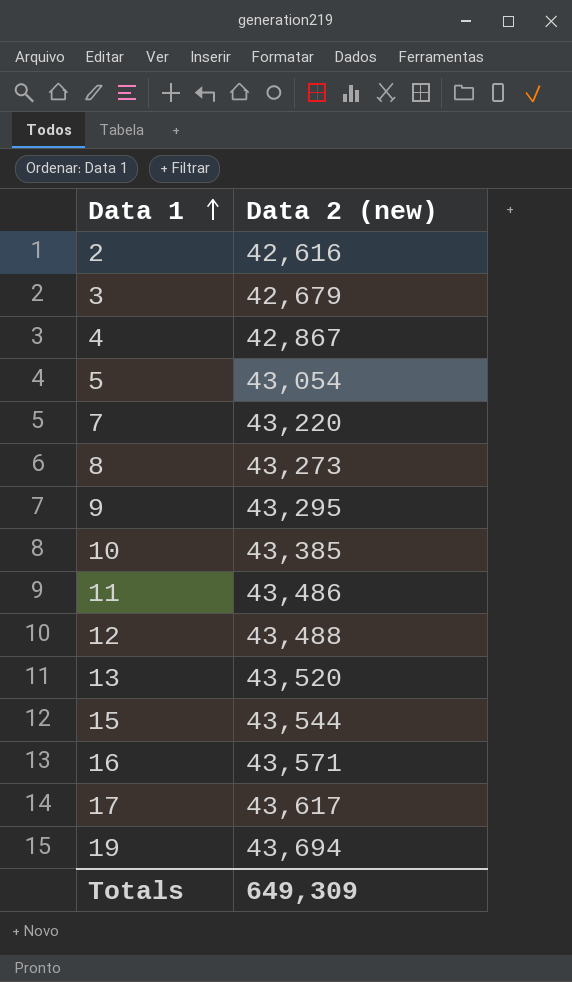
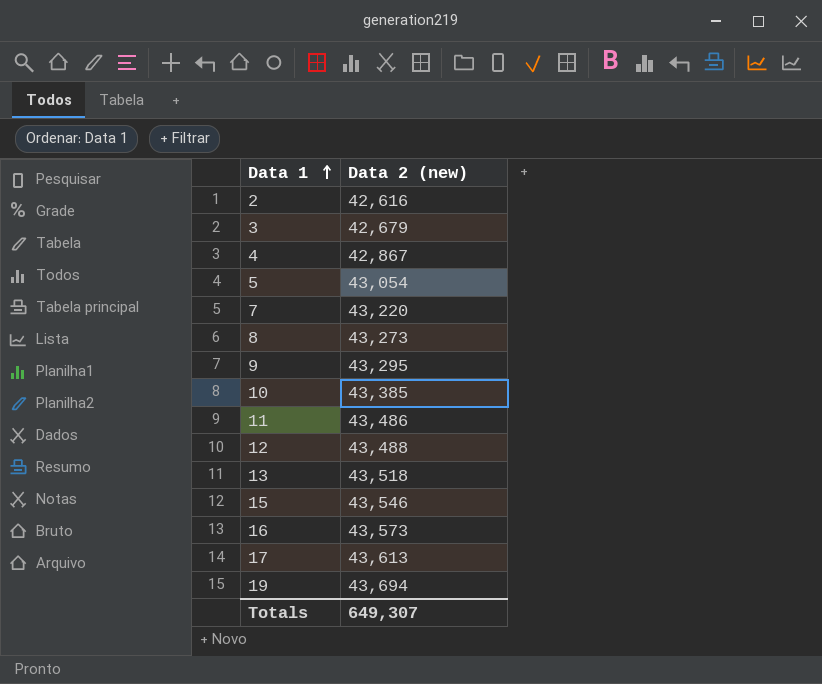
13 | Data 2 (new): 43,520 -> 43,518
15 | Data 2 (new): 43,544 -> 43,546
16 | Data 2 (new): 43,571 -> 43,573
17 | Data 2 (new): 43,617 -> 43,613
Totals | Data 2 (new): 649,309 -> 649,307

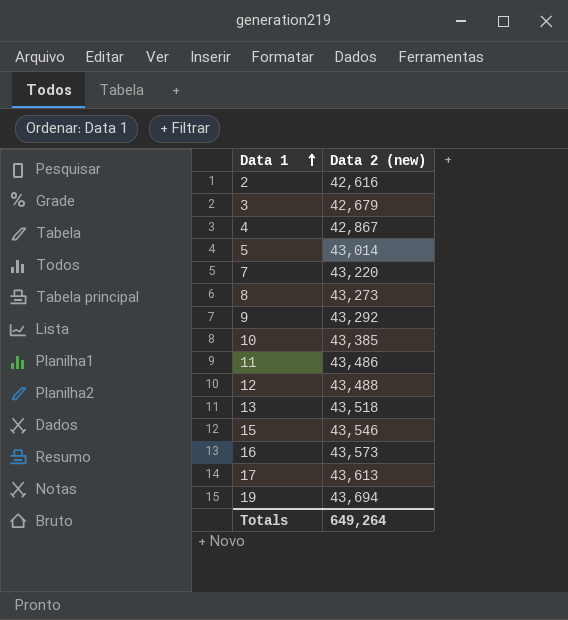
5 | Data 2 (new): 43,054 -> 43,014
9 | Data 2 (new): 43,295 -> 43,292
Totals | Data 2 (new): 649,307 -> 649,264

